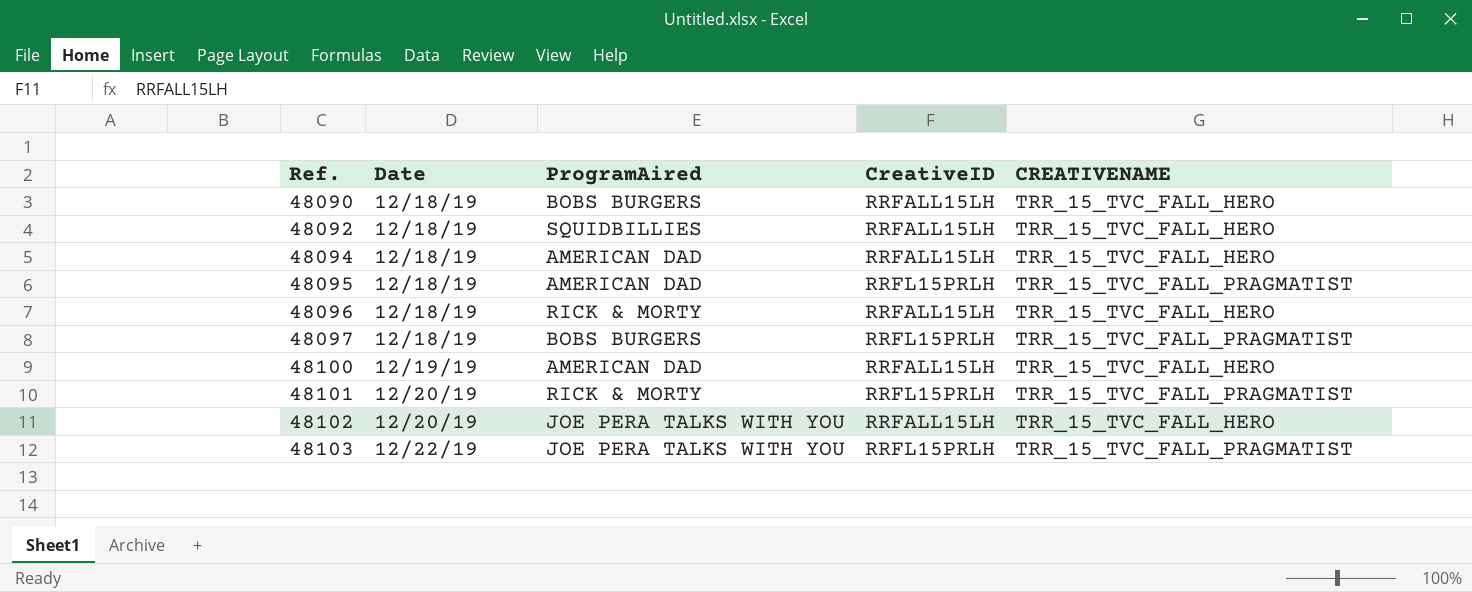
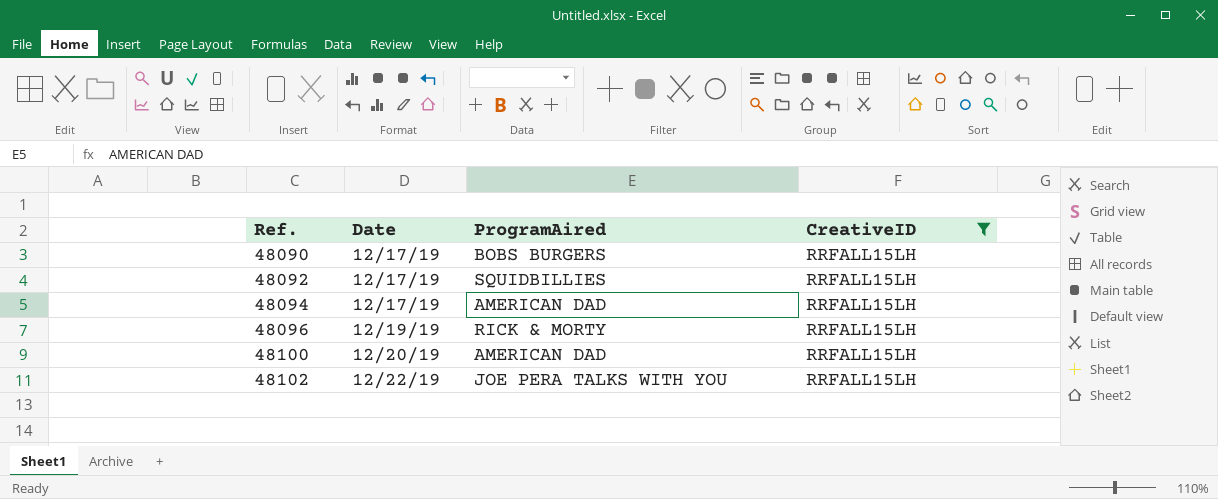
filter: none -> CreativeID = RRFALL15LH
column CREATIVENAME | position: 5 -> none
48090 | Date: 12/18/19 -> 12/17/19
48092 | Date: 12/18/19 -> 12/17/19
48094 | Date: 12/18/19 -> 12/17/19
48096 | Date: 12/18/19 -> 12/19/19
48100 | Date: 12/19/19 -> 12/20/19
48102 | Date: 12/20/19 -> 12/22/19

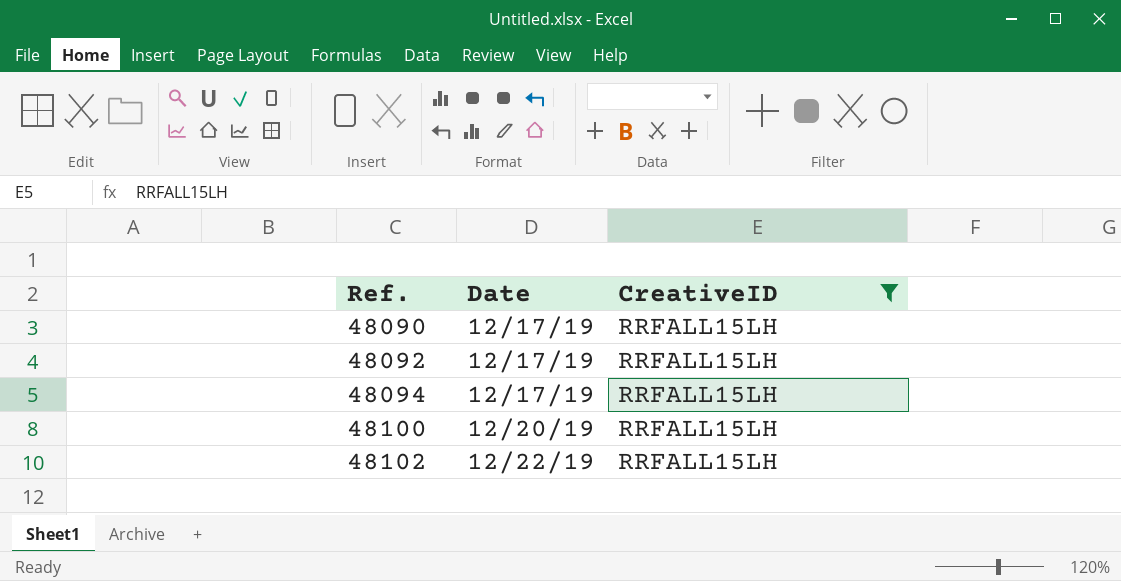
column ProgramAired | position: 3 -> none
row 48096: 12/19/19 | RICK & MORTY | RRFALL15LH -> none

